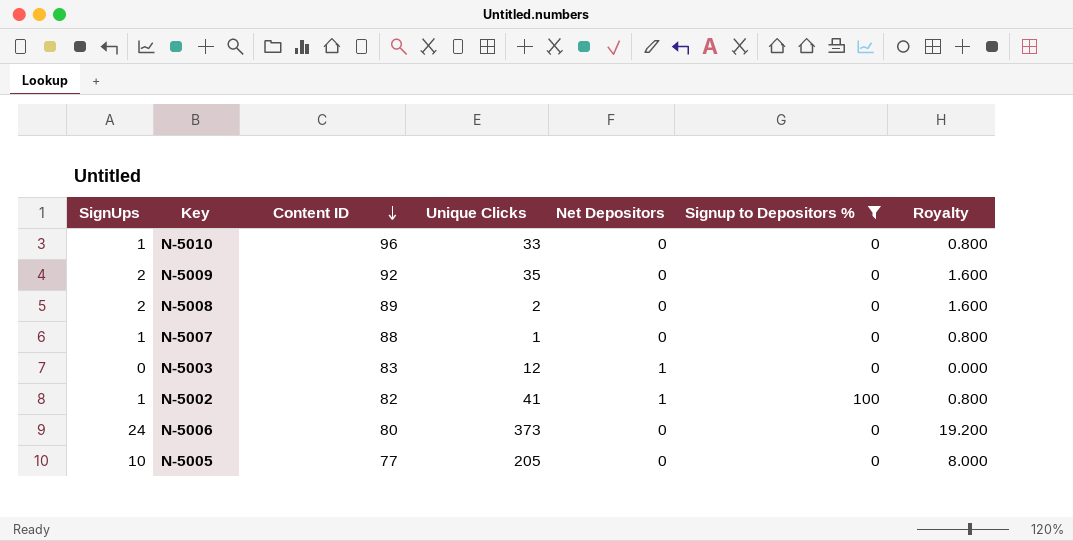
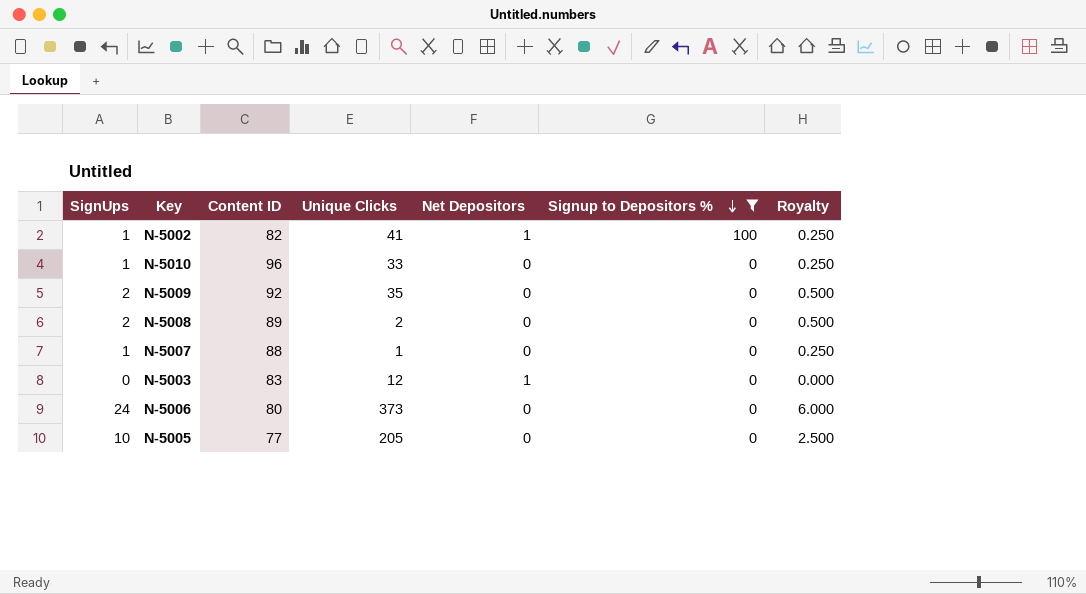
row order: Content ID descending -> Signup to Depositors % descending
column Royalty | formula: [SignUps] * 0.8 -> [SignUps] * 0.25

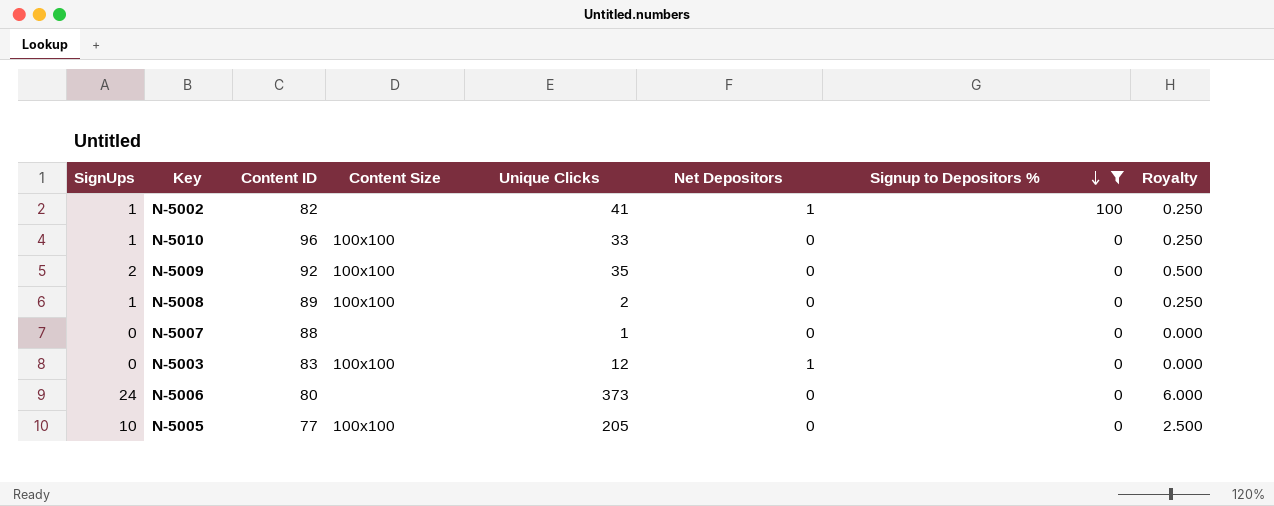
column Content Size | position: none -> 4
N-5008 | SignUps: 2 -> 1
N-5008 | Royalty: 0.500 -> 0.250
N-5007 | SignUps: 1 -> 0
N-5007 | Royalty: 0.250 -> 0.000

